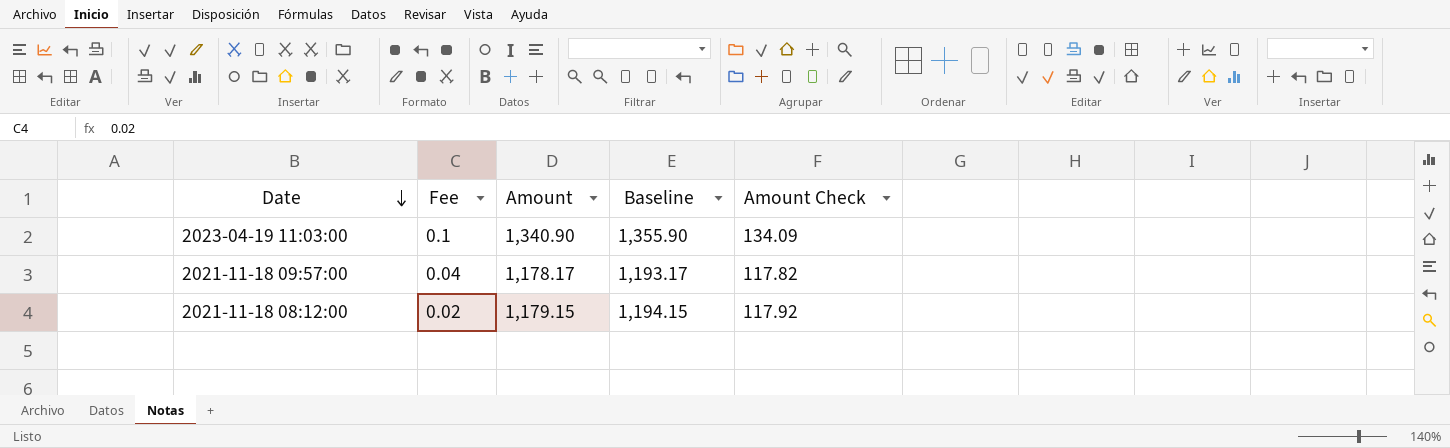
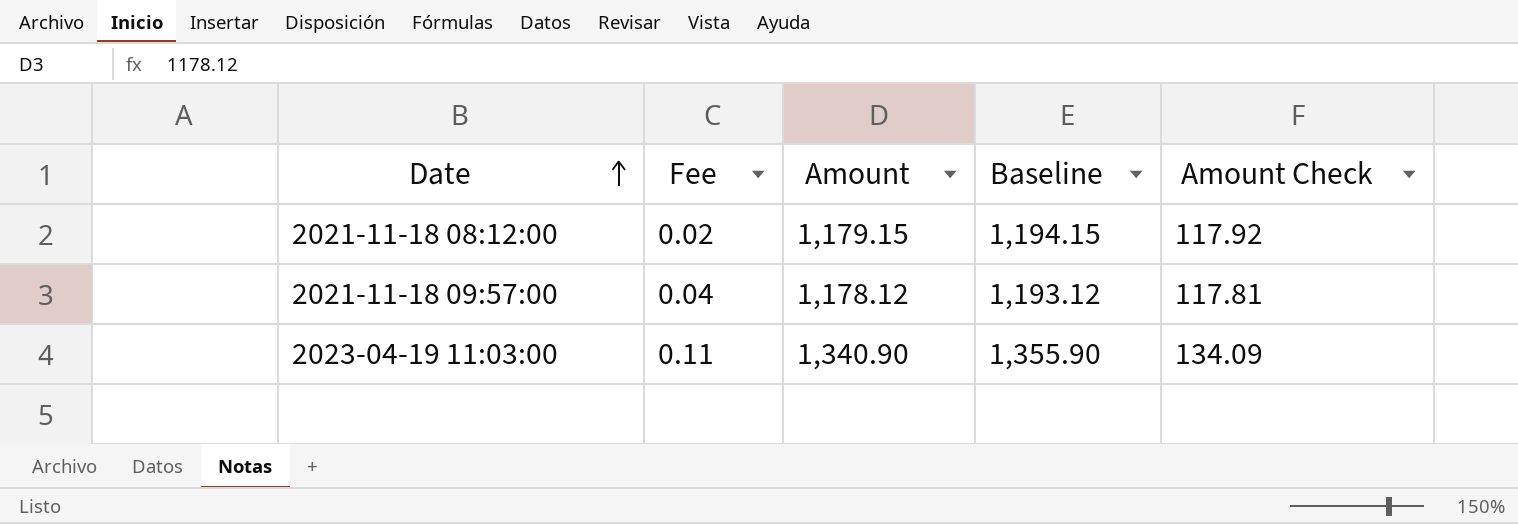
row order: Date descending -> Date ascending
2021-11-18 09:57:00 | Amount: 1,178.17 -> 1,178.12
2021-11-18 09:57:00 | Baseline: 1,193.17 -> 1,193.12
2021-11-18 09:57:00 | Amount Check: 117.82 -> 117.81
2023-04-19 11:03:00 | Fee: 0.1 -> 0.11

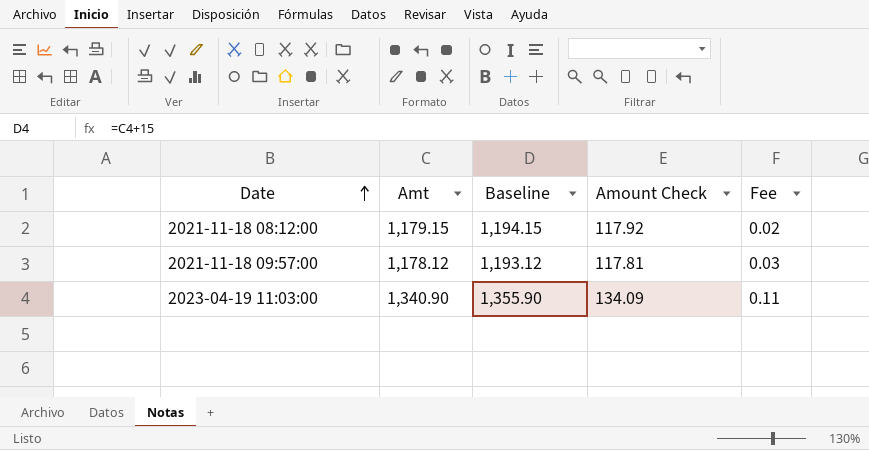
column name: Amount -> Amt
column Fee | position: 2 -> 5
2021-11-18 09:57:00 | Fee: 0.04 -> 0.03

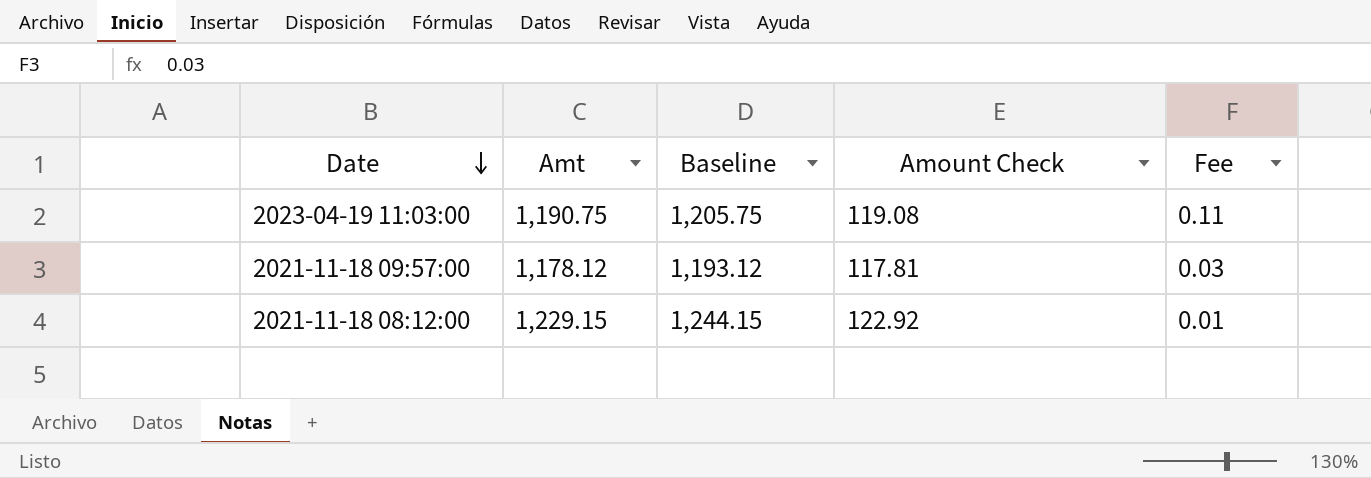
row order: Date ascending -> Date descending
2023-04-19 11:03:00 | Amt: 1,340.90 -> 1,190.75
2023-04-19 11:03:00 | Baseline: 1,355.90 -> 1,205.75
2023-04-19 11:03:00 | Amount Check: 134.09 -> 119.08
2021-11-18 08:12:00 | Amt: 1,179.15 -> 1,229.15
2021-11-18 08:12:00 | Baseline: 1,194.15 -> 1,244.15
2021-11-18 08:12:00 | Amount Check: 117.92 -> 122.92
2021-11-18 08:12:00 | Fee: 0.02 -> 0.01

